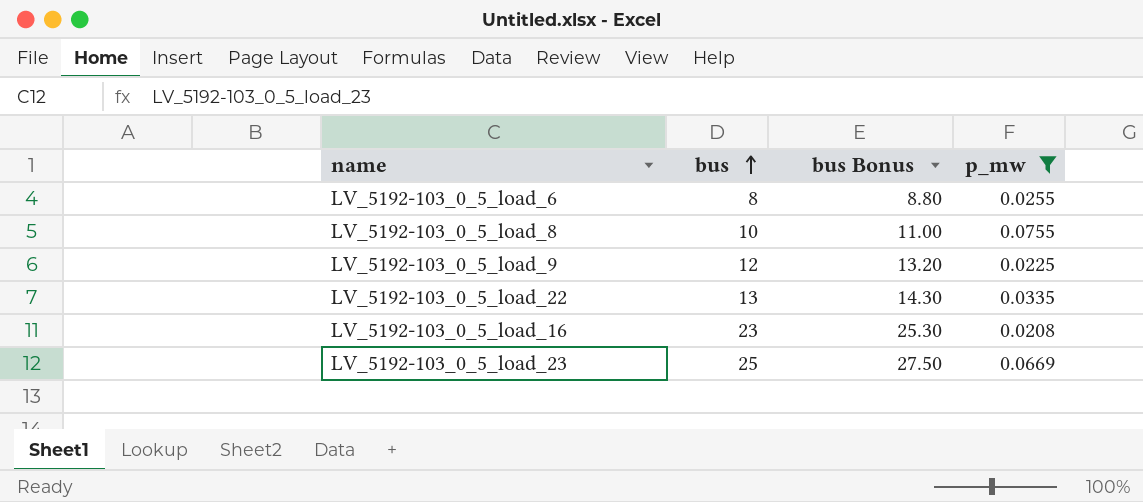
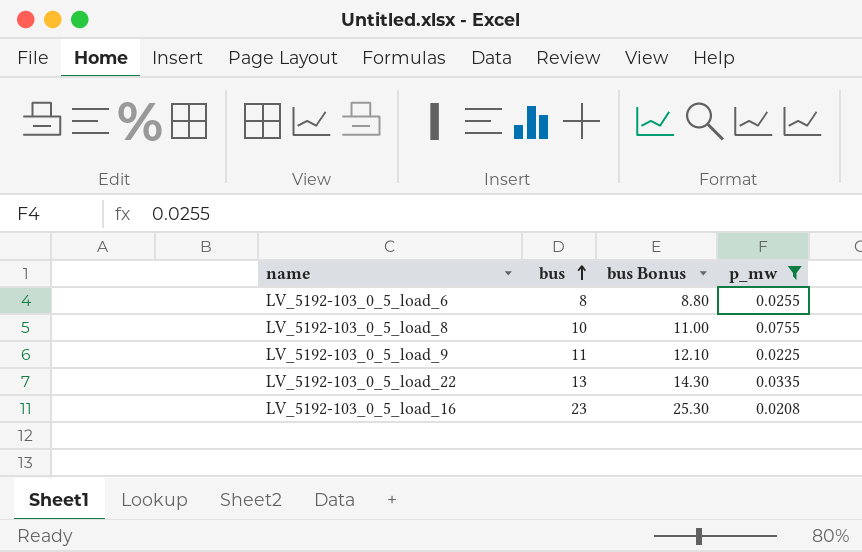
row LV_5192-103_0_5_load_23: 25 | 27.50 | 0.0669 -> none
LV_5192-103_0_5_load_9 | bus: 12 -> 11
LV_5192-103_0_5_load_9 | bus Bonus: 13.20 -> 12.10

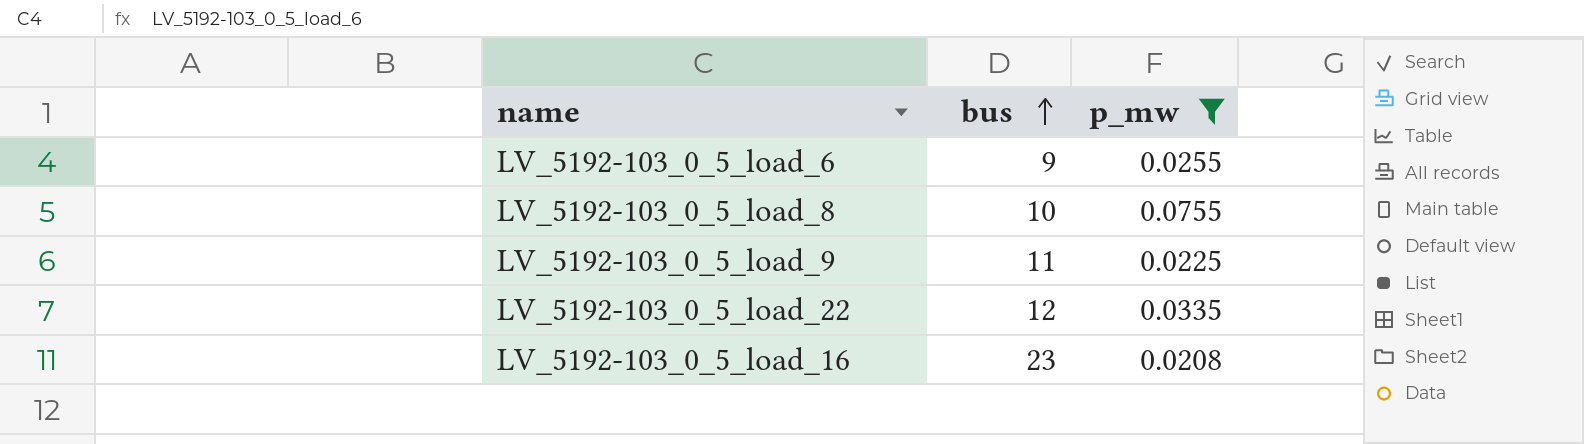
column bus Bonus | formula: [bus] * 1.1 -> none
LV_5192-103_0_5_load_6 | bus: 8 -> 9
LV_5192-103_0_5_load_22 | bus: 13 -> 12

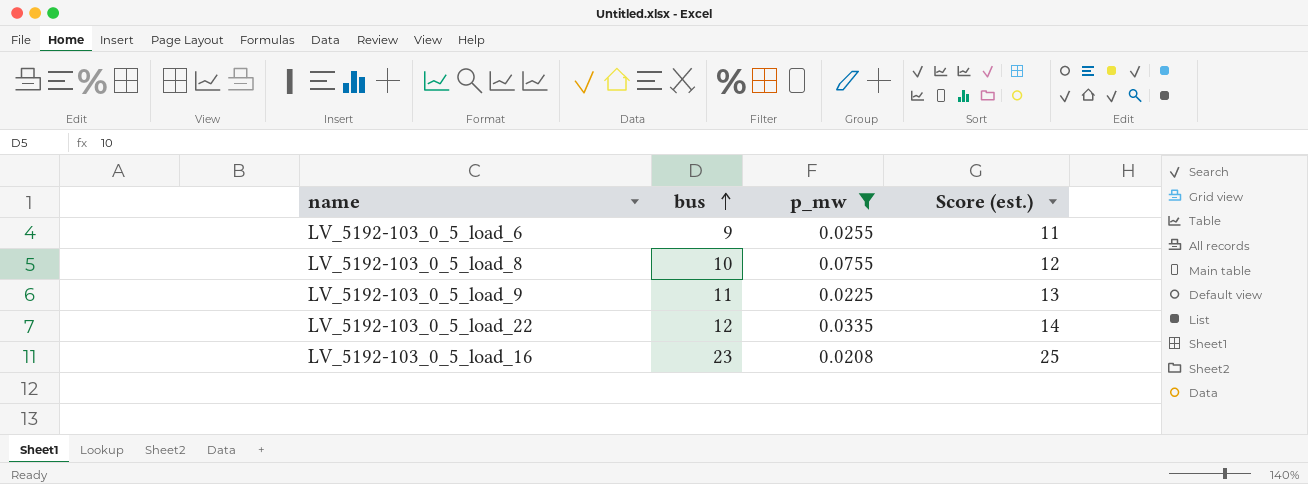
column Score (est.) | formula: none -> [bus] + 2

